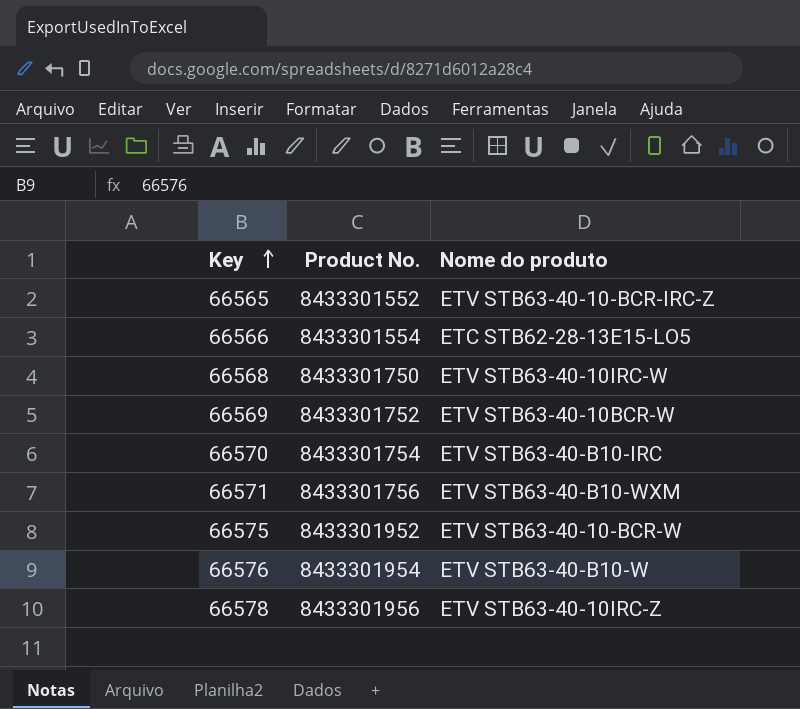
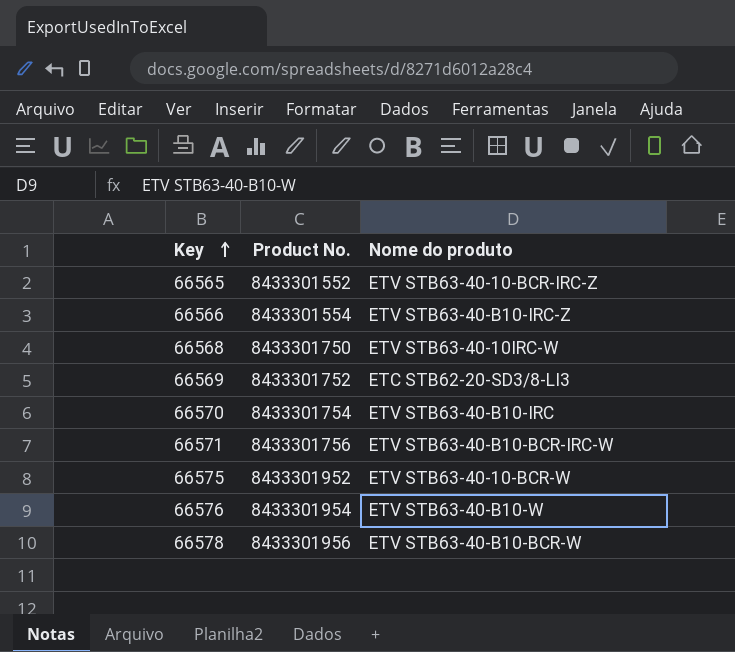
66566 | Nome do produto: ETC STB62-28-13E15-LO5 -> ETV STB63-40-B10-IRC-Z
66569 | Nome do produto: ETV STB63-40-10BCR-W -> ETC STB62-20-SD3/8-LI3
66571 | Nome do produto: ETV STB63-40-B10-WXM -> ETV STB63-40-B10-BCR-IRC-W
66578 | Nome do produto: ETV STB63-40-10IRC-Z -> ETV STB63-40-B10-BCR-W

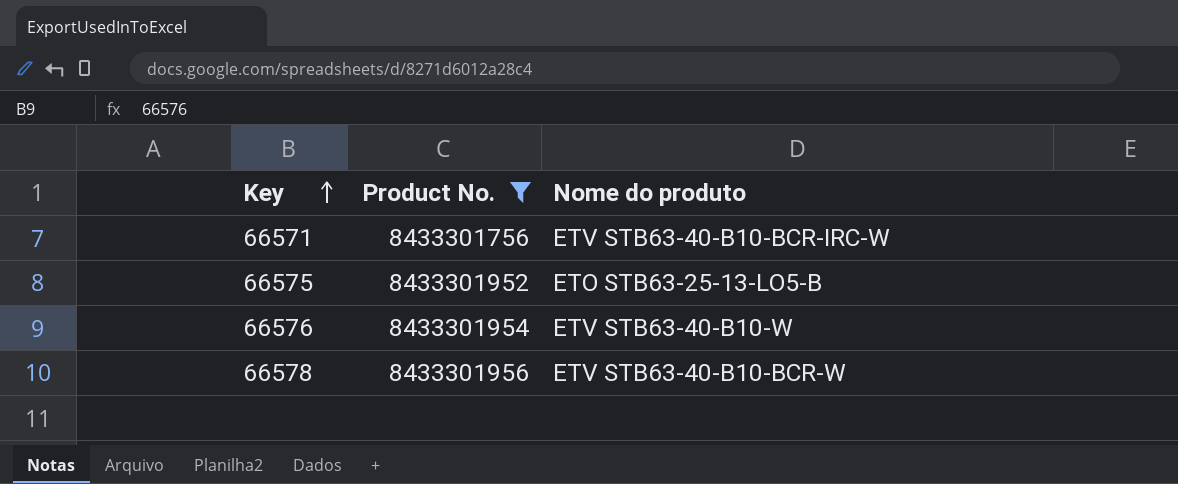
filter: none -> Product No. >= 8433301756
66575 | Nome do produto: ETV STB63-40-10-BCR-W -> ETO STB63-25-13-LO5-B

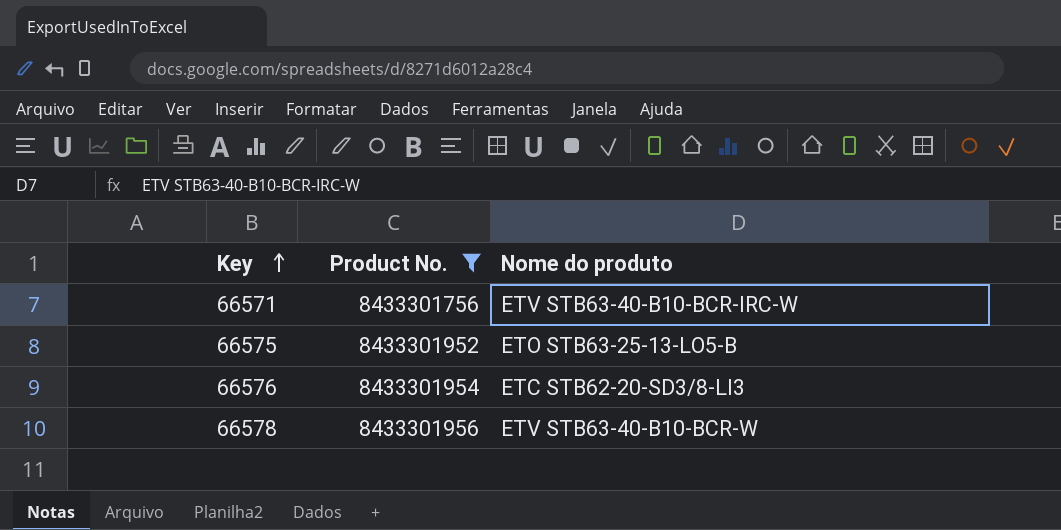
66576 | Nome do produto: ETV STB63-40-B10-W -> ETC STB62-20-SD3/8-LI3

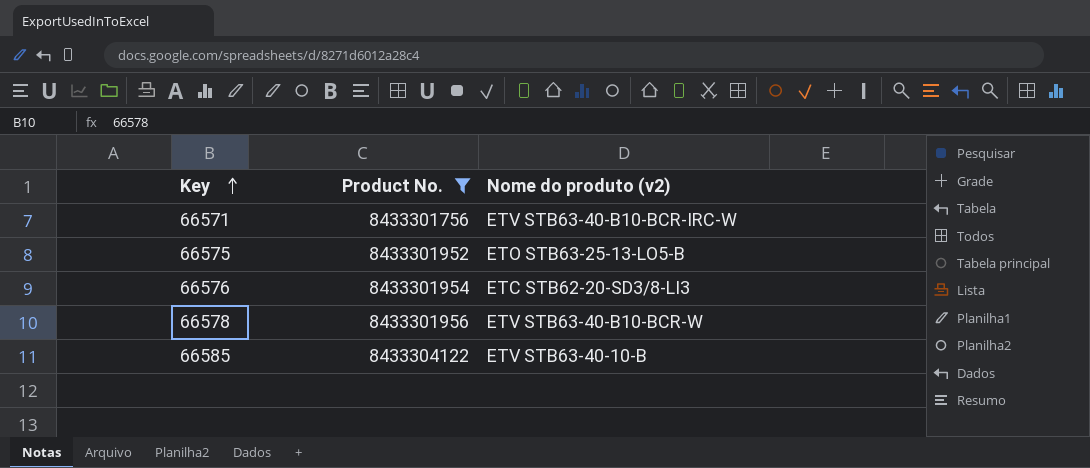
column name: Nome do produto -> Nome do produto (v2)
row 66585: none -> 8433304122 | ETV STB63-40-10-B

